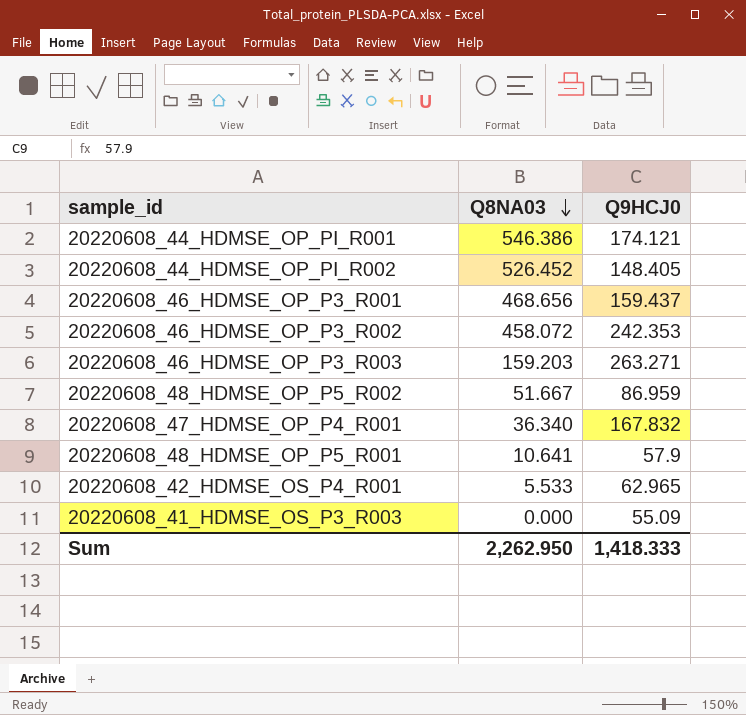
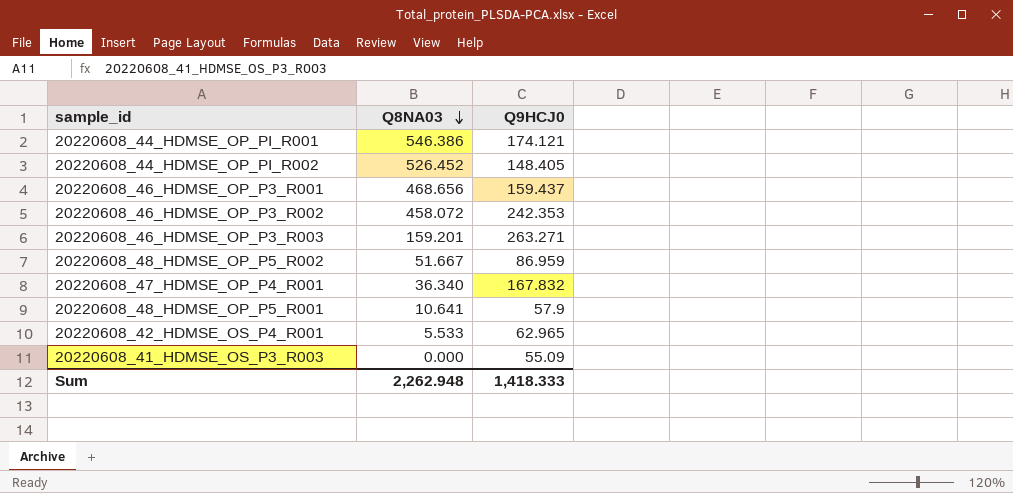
20220608_46_HDMSE_OP_P3_R003 | Q8NA03: 159.203 -> 159.201
Sum | Q8NA03: 2,262.950 -> 2,262.948

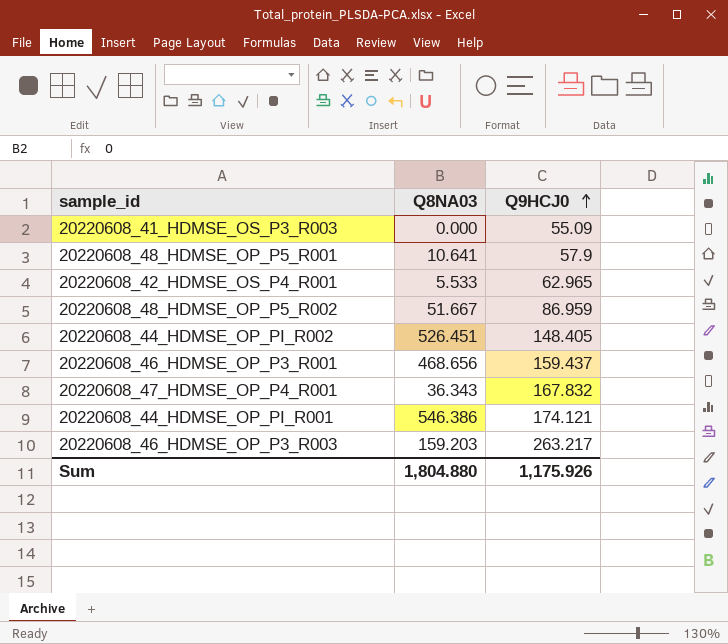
row order: Q8NA03 descending -> Q9HCJ0 ascending
row 20220608_46_HDMSE_OP_P3_R002: 458.072 | 242.353 -> none
20220608_44_HDMSE_OP_PI_R002 | Q8NA03: 526.452 -> 526.451
20220608_47_HDMSE_OP_P4_R001 | Q8NA03: 36.340 -> 36.343
20220608_46_HDMSE_OP_P3_R003 | Q8NA03: 159.201 -> 159.203
20220608_46_HDMSE_OP_P3_R003 | Q9HCJ0: 263.271 -> 263.217
Sum | Q8NA03: 2,262.948 -> 1,804.880
Sum | Q9HCJ0: 1,418.333 -> 1,175.926

